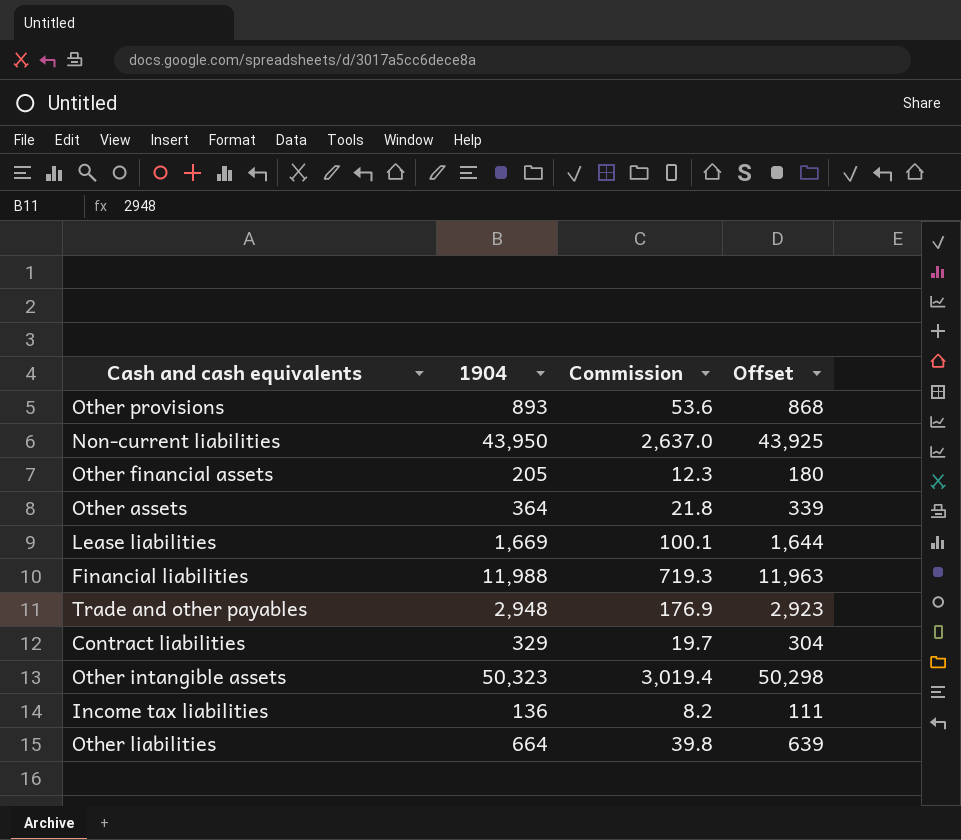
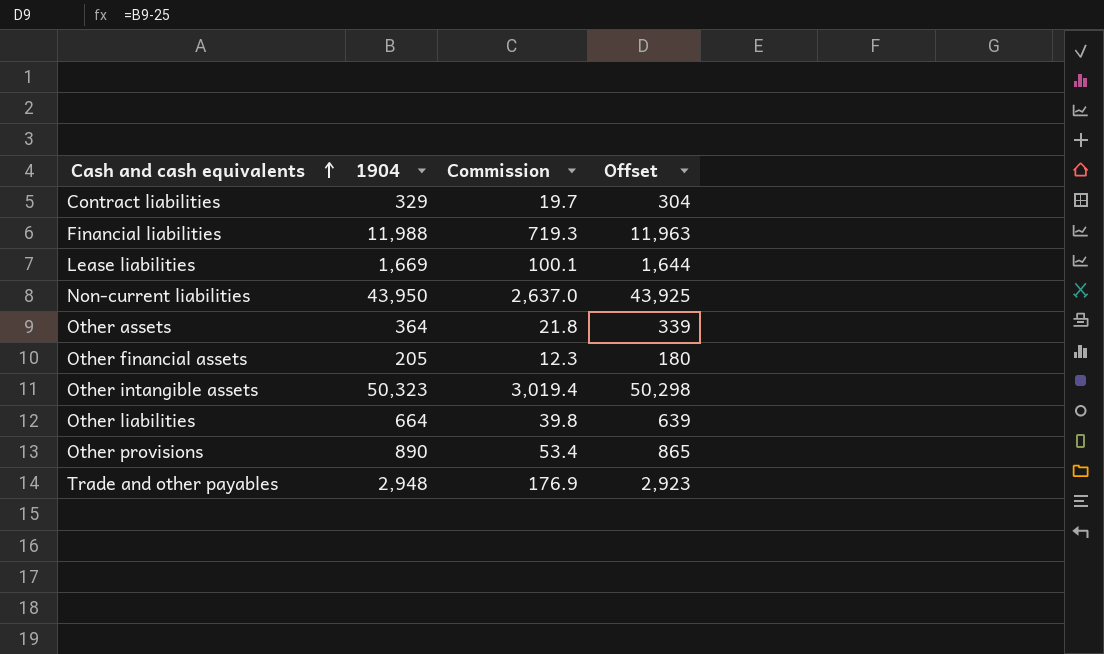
row order: none -> Cash and cash equivalents ascending
row Income tax liabilities: 136 | 8.2 | 111 -> none
Other provisions | 1904: 893 -> 890
Other provisions | Commission: 53.6 -> 53.4
Other provisions | Offset: 868 -> 865

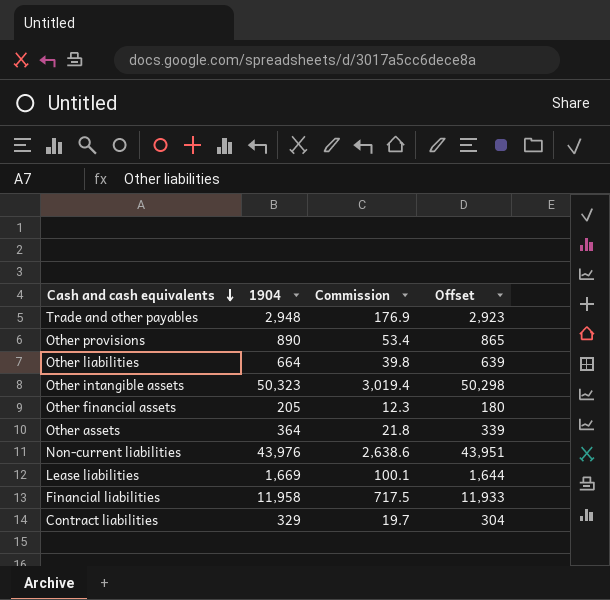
row order: Cash and cash equivalents ascending -> Cash and cash equivalents descending
Non-current liabilities | 1904: 43,950 -> 43,976
Non-current liabilities | Commission: 2,637.0 -> 2,638.6
Non-current liabilities | Offset: 43,925 -> 43,951
Financial liabilities | 1904: 11,988 -> 11,958
Financial liabilities | Commission: 719.3 -> 717.5
Financial liabilities | Offset: 11,963 -> 11,933

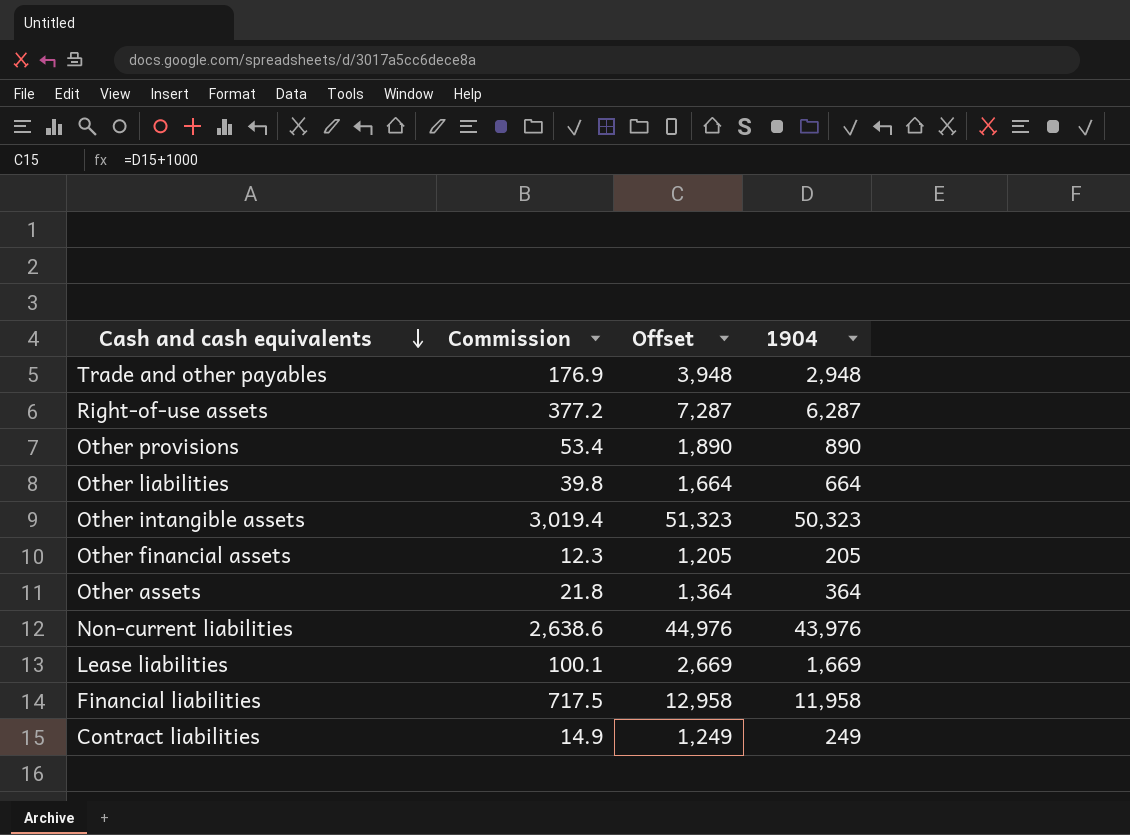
column Offset | formula: [1904] - 25 -> [1904] + 1000
column 1904 | position: 2 -> 4
row Right-of-use assets: none -> 377.2 | 7,287 | 6,287
Contract liabilities | Commission: 19.7 -> 14.9
Contract liabilities | 1904: 329 -> 249

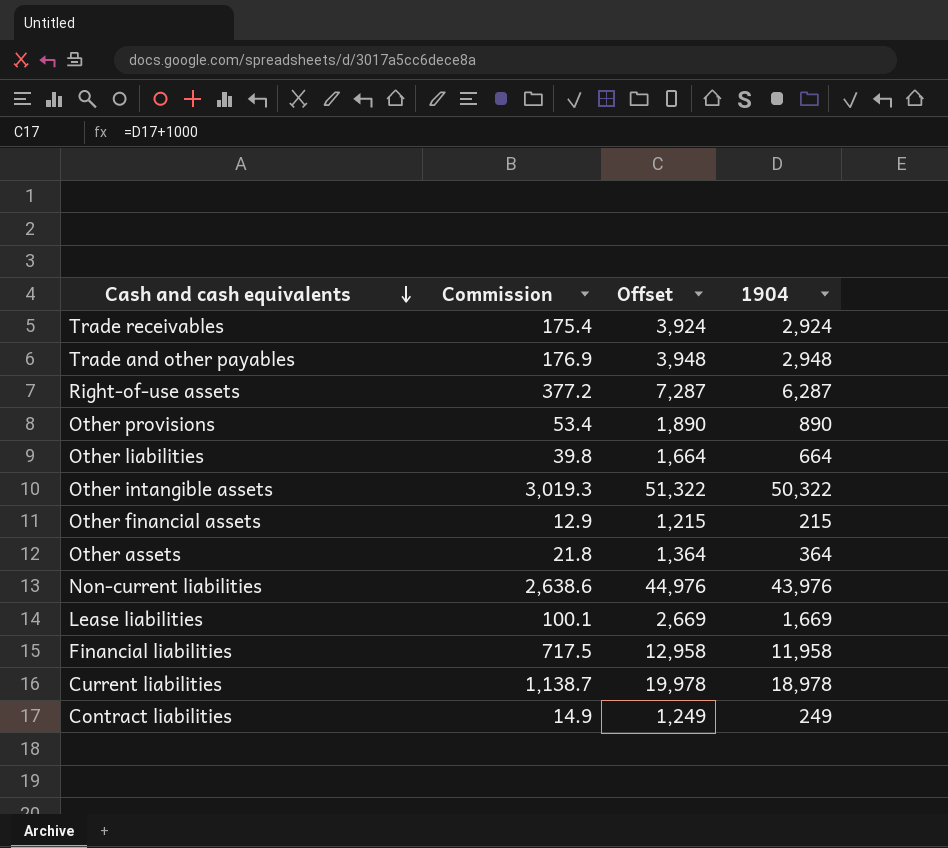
row Trade receivables: none -> 175.4 | 3,924 | 2,924
Other intangible assets | Commission: 3,019.4 -> 3,019.3
Other intangible assets | Offset: 51,323 -> 51,322
Other intangible assets | 1904: 50,323 -> 50,322
Other financial assets | Commission: 12.3 -> 12.9
Other financial assets | Offset: 1,205 -> 1,215
Other financial assets | 1904: 205 -> 215
row Current liabilities: none -> 1,138.7 | 19,978 | 18,978

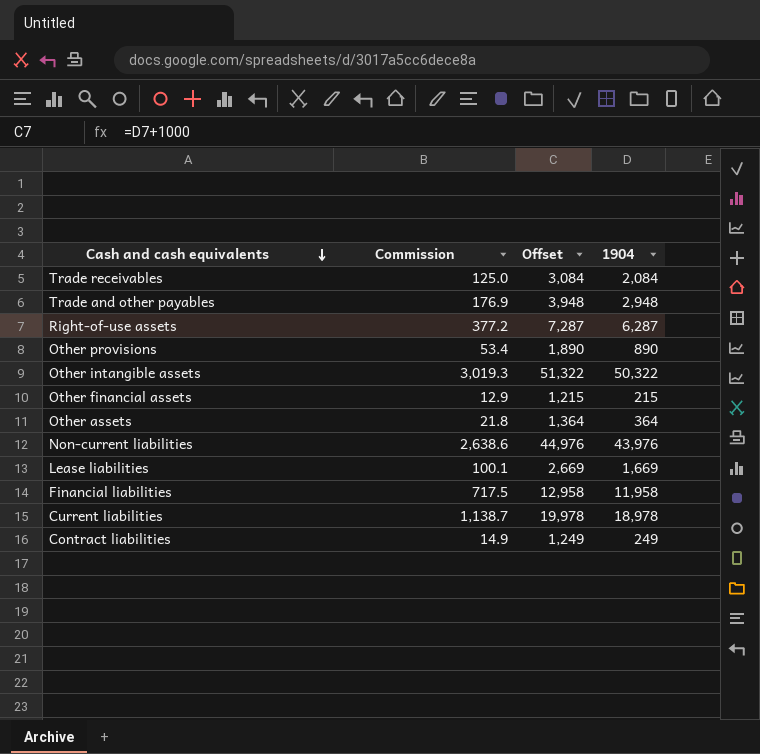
row Other liabilities: 39.8 | 1,664 | 664 -> none
Trade receivables | Commission: 175.4 -> 125.0
Trade receivables | Offset: 3,924 -> 3,084
Trade receivables | 1904: 2,924 -> 2,084

